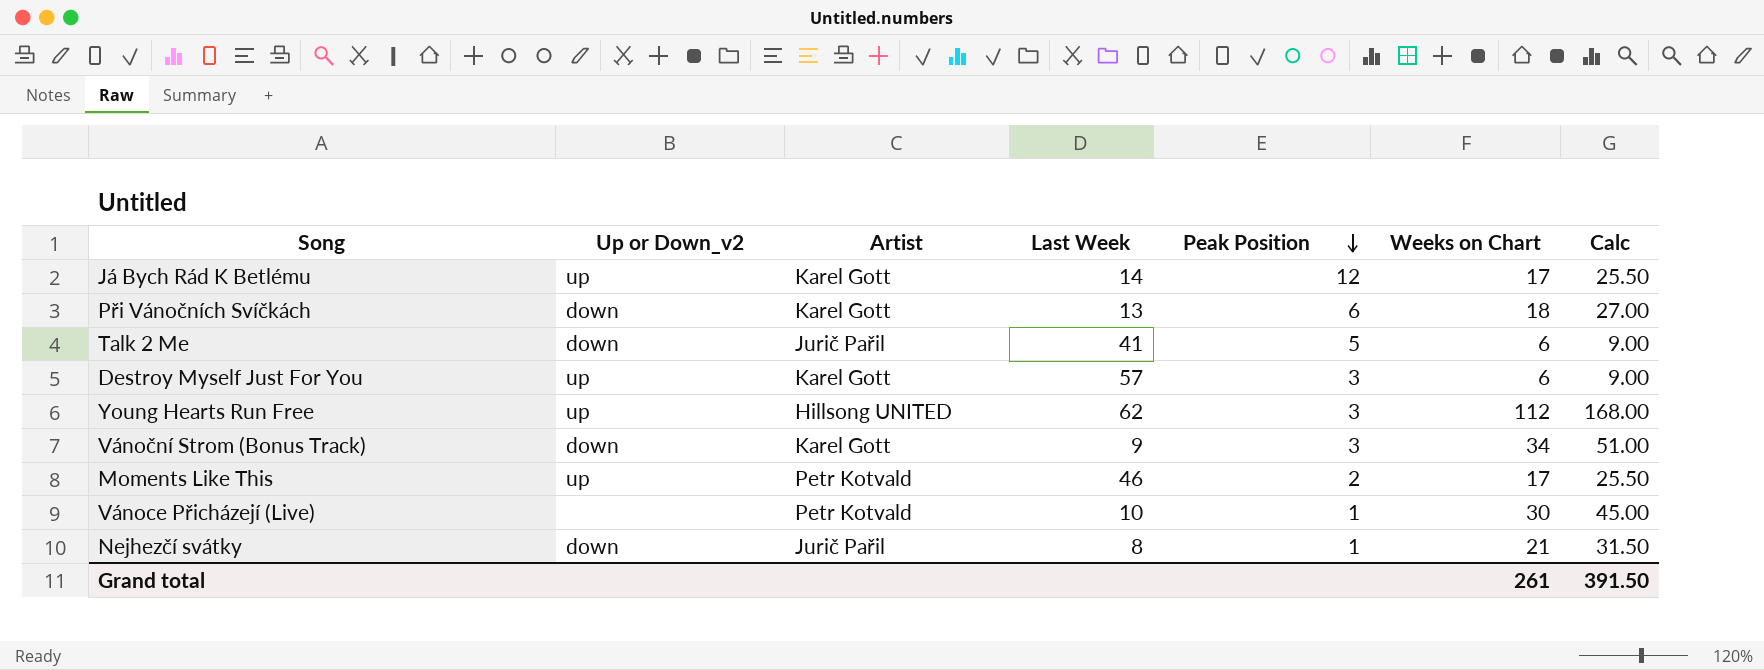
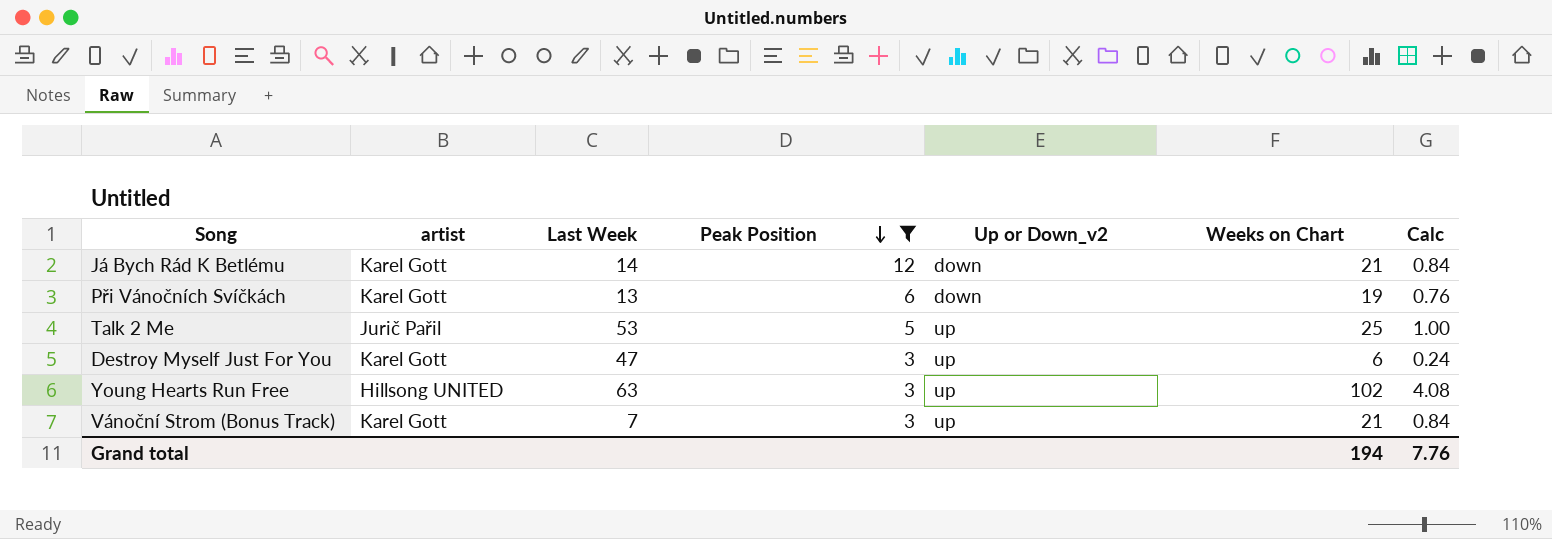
filter: none -> Peak Position >= 3
column name: Artist -> artist
column Up or Down_v2 | position: 2 -> 5
column Calc | formula: [Weeks on Chart] * 1.5 -> [Weeks on Chart] * 0.04
Já Bych Rád K Betlému | Up or Down_v2: up -> down
Já Bych Rád K Betlému | Weeks on Chart: 17 -> 21
Při Vánočních Svíčkách | Weeks on Chart: 18 -> 19
Talk 2 Me | Last Week: 41 -> 53
Talk 2 Me | Up or Down_v2: down -> up
Talk 2 Me | Weeks on Chart: 6 -> 25
Destroy Myself Just For You | Last Week: 57 -> 47
Young Hearts Run Free | Last Week: 62 -> 63
Young Hearts Run Free | Weeks on Chart: 112 -> 102
Vánoční Strom (Bonus Track) | Last Week: 9 -> 7
Vánoční Strom (Bonus Track) | Up or Down_v2: down -> up
Vánoční Strom (Bonus Track) | Weeks on Chart: 34 -> 21
Grand total | Weeks on Chart: 261 -> 194
Grand total | Calc: 391.50 -> 7.76

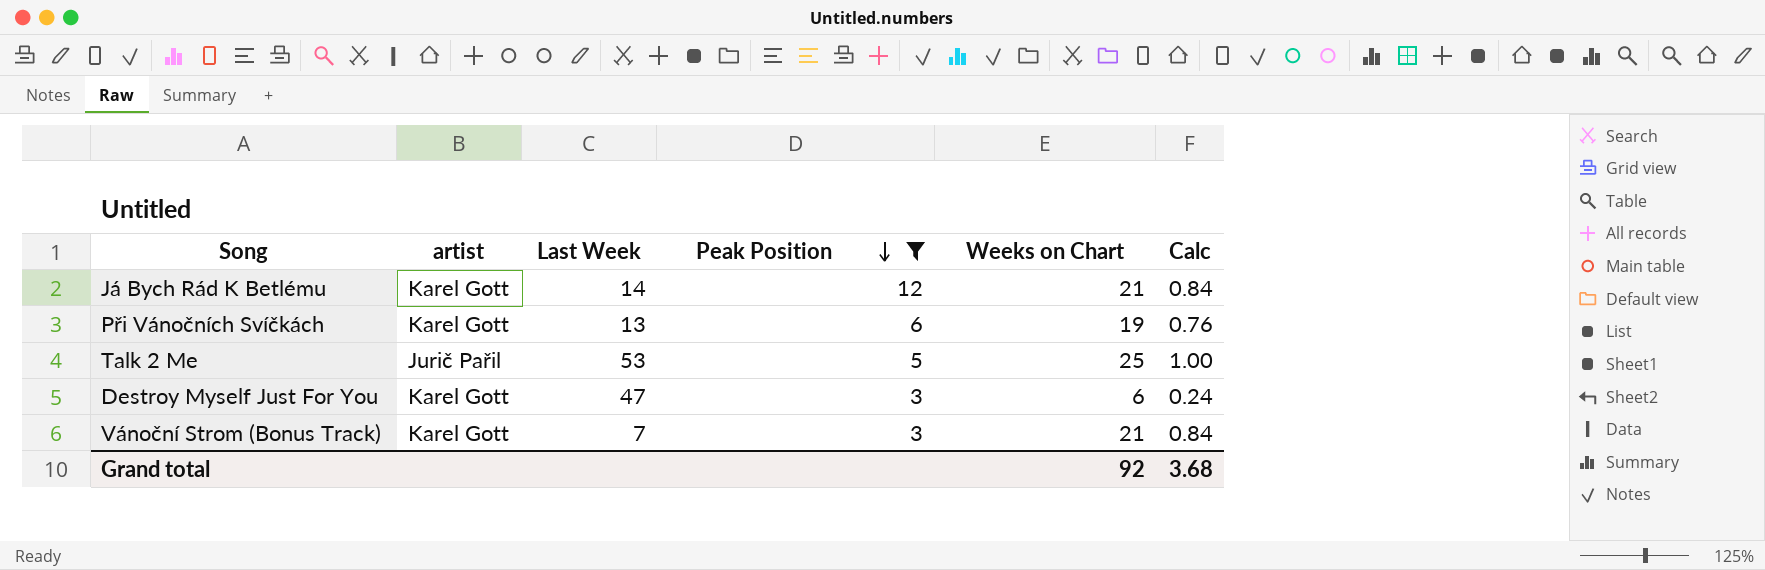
column Up or Down_v2 | position: 5 -> none
row Young Hearts Run Free: Hillsong UNITED | 63 | 3 | up | 102 | 4.08 -> none
Grand total | Weeks on Chart: 194 -> 92
Grand total | Calc: 7.76 -> 3.68

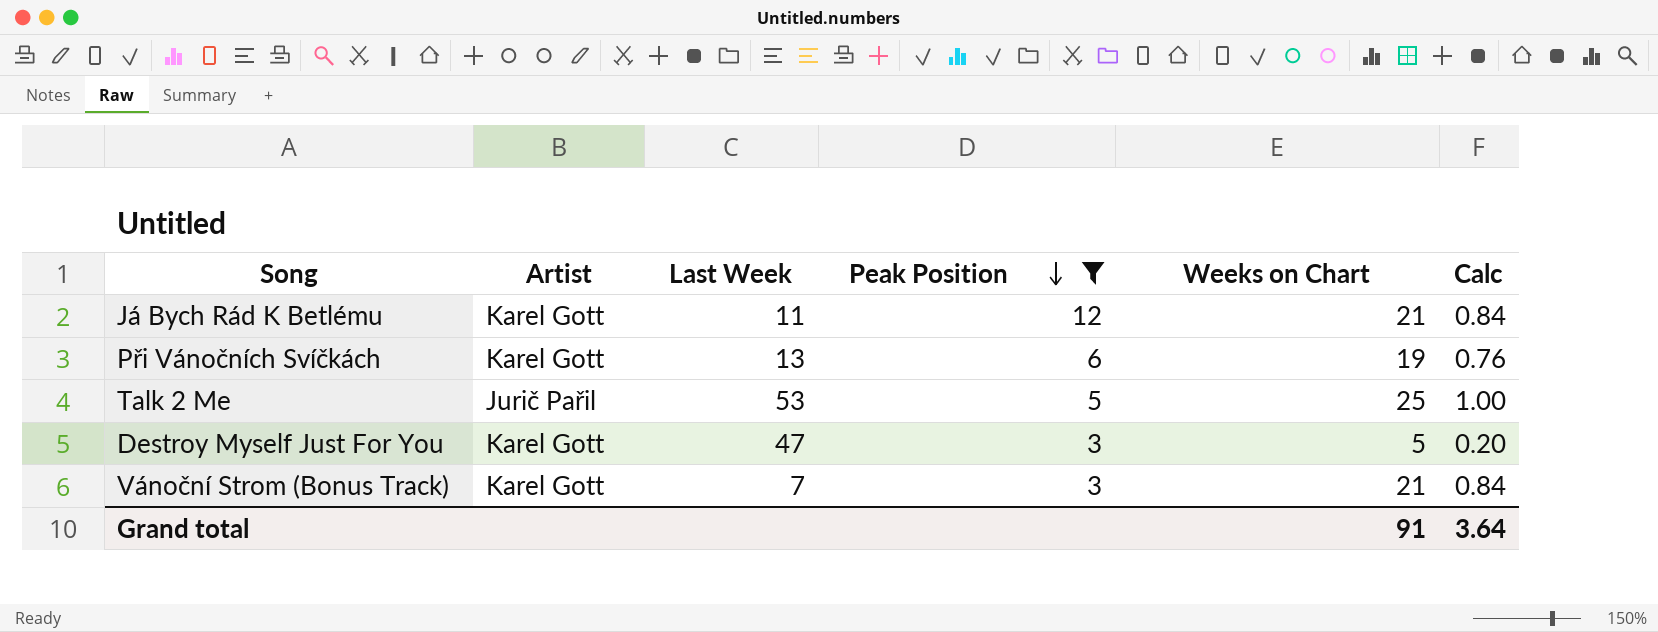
column name: artist -> Artist
Já Bych Rád K Betlému | Last Week: 14 -> 11
Destroy Myself Just For You | Weeks on Chart: 6 -> 5
Destroy Myself Just For You | Calc: 0.24 -> 0.20
Grand total | Weeks on Chart: 92 -> 91
Grand total | Calc: 3.68 -> 3.64

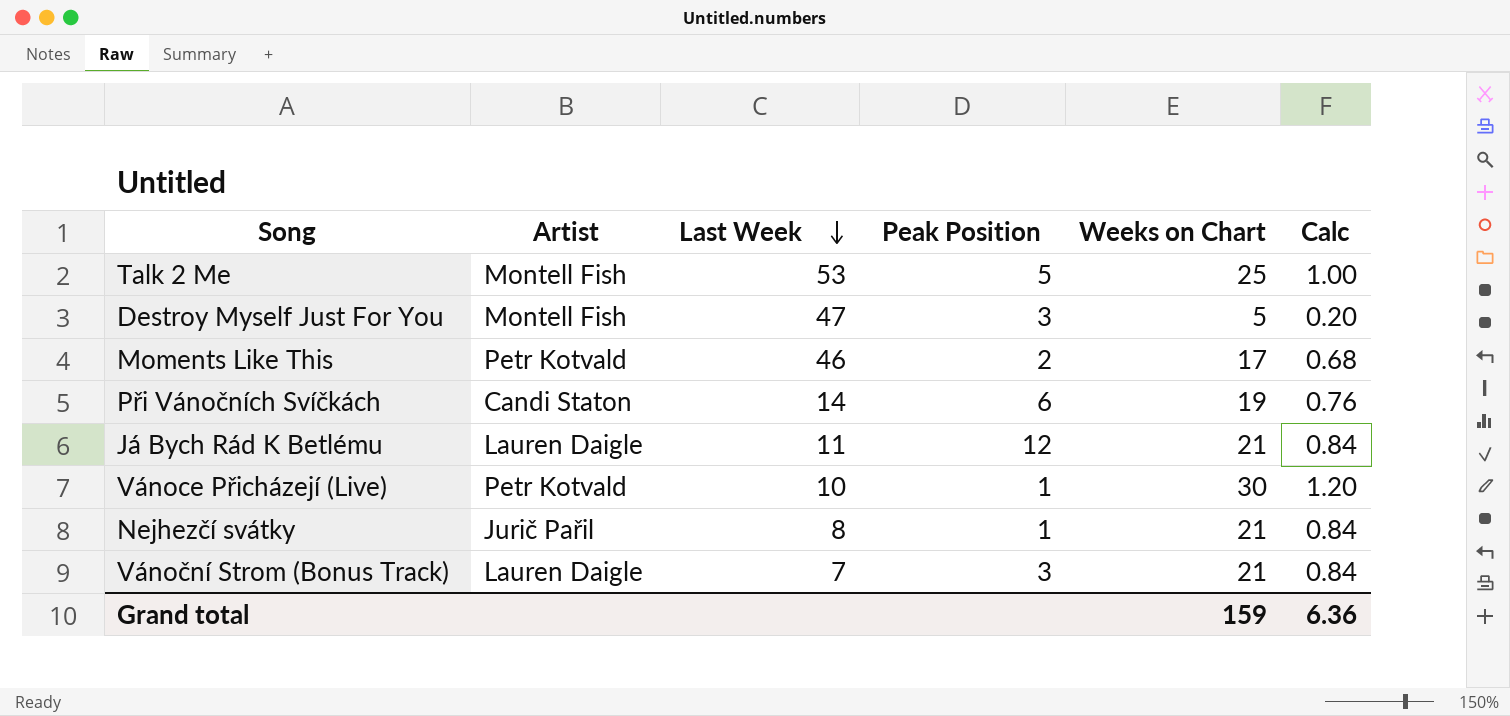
filter: Peak Position >= 3 -> none
row order: Peak Position descending -> Last Week descending
Talk 2 Me | Artist: Jurič Pařil -> Montell Fish
Destroy Myself Just For You | Artist: Karel Gott -> Montell Fish
Při Vánočních Svíčkách | Artist: Karel Gott -> Candi Staton
Při Vánočních Svíčkách | Last Week: 13 -> 14
Já Bych Rád K Betlému | Artist: Karel Gott -> Lauren Daigle
Vánoční Strom (Bonus Track) | Artist: Karel Gott -> Lauren Daigle
Grand total | Weeks on Chart: 91 -> 159
Grand total | Calc: 3.64 -> 6.36

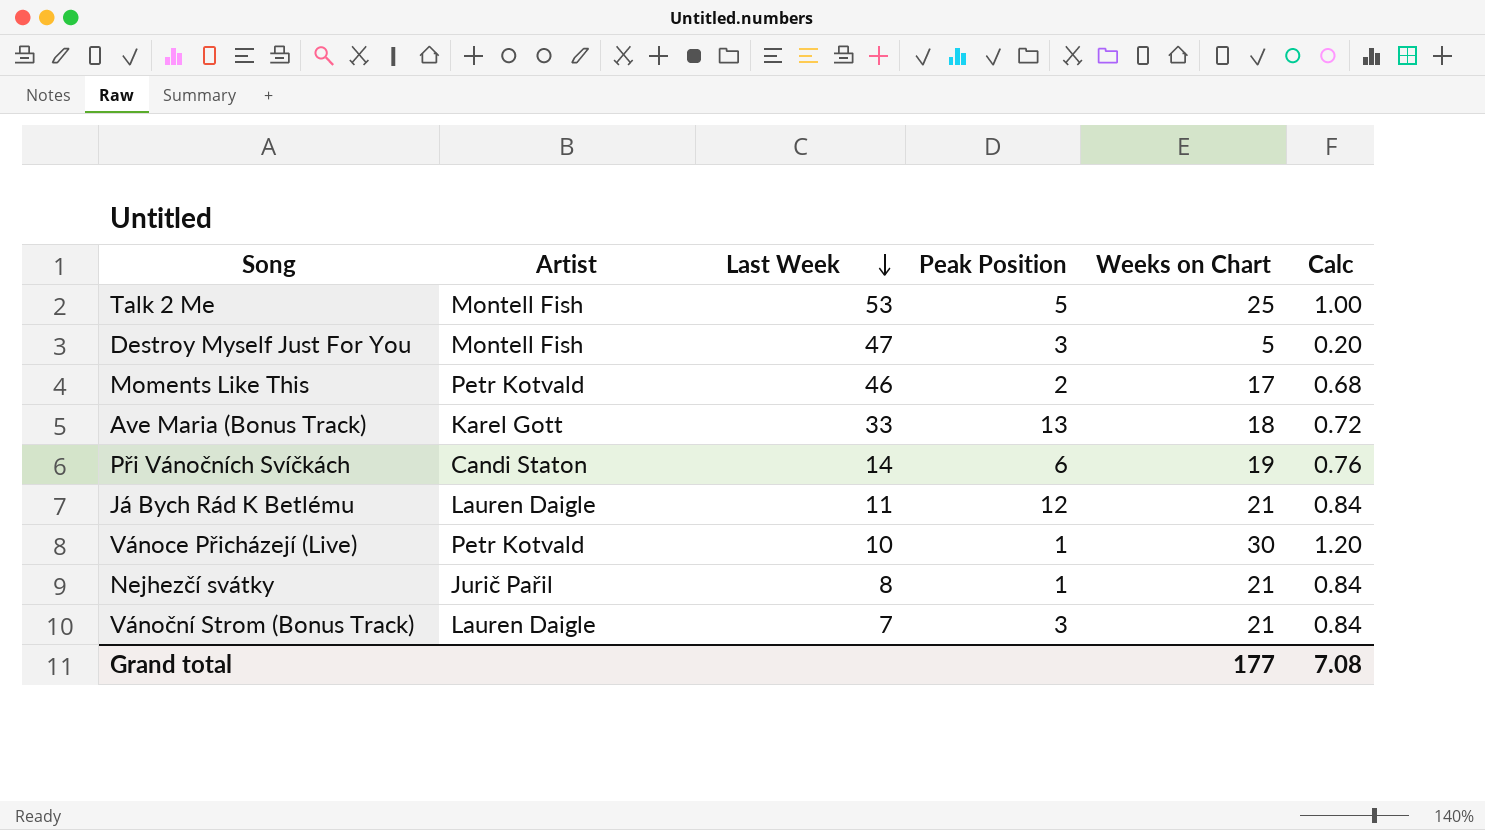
row Ave Maria (Bonus Track): none -> Karel Gott | 33 | 13 | 18 | 0.72
Grand total | Weeks on Chart: 159 -> 177
Grand total | Calc: 6.36 -> 7.08

